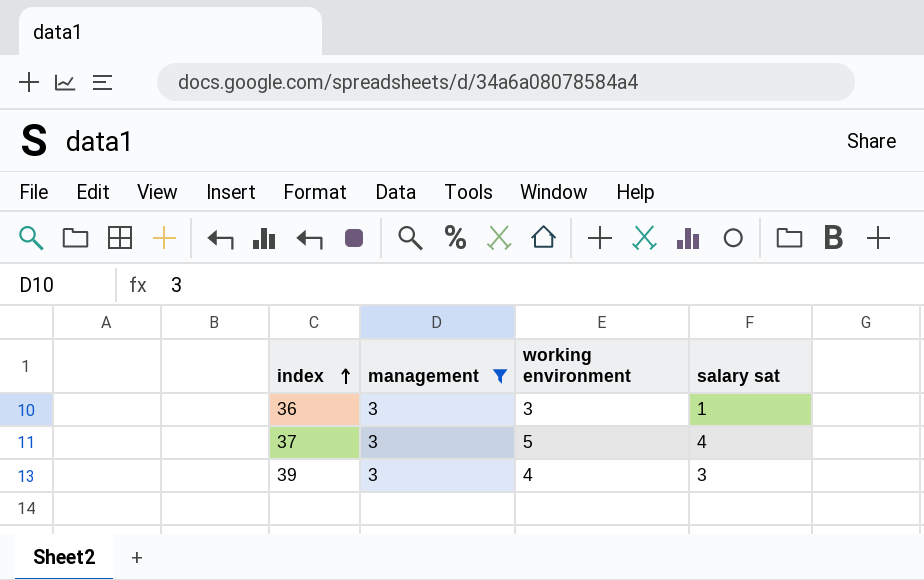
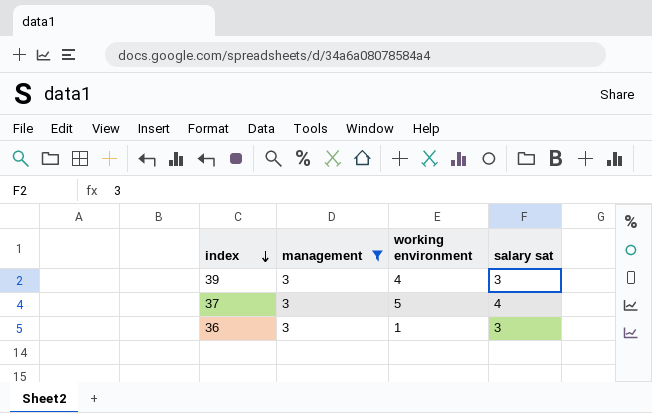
row order: index ascending -> index descending
36 | working environment: 3 -> 1
36 | salary sat: 1 -> 3

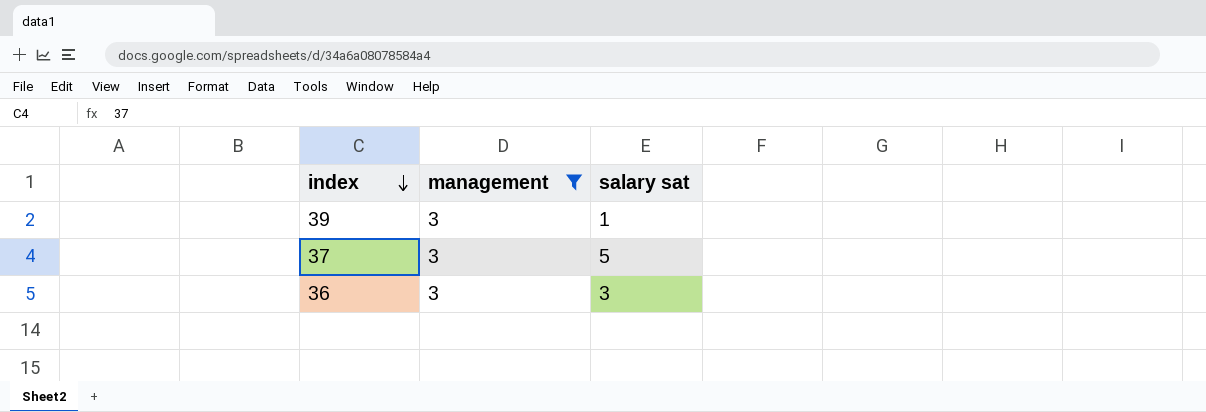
column working environment | position: 3 -> none
39 | salary sat: 3 -> 1
37 | salary sat: 4 -> 5

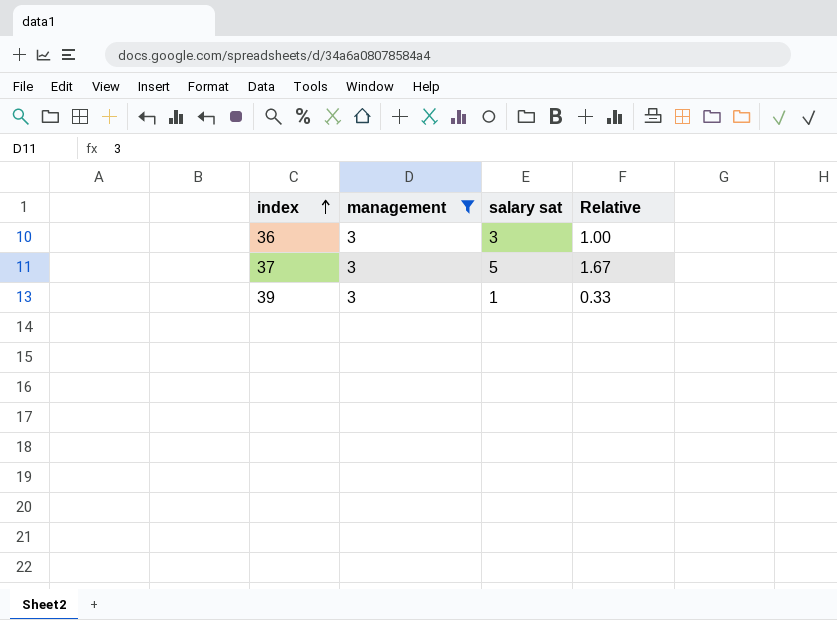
row order: index descending -> index ascending
column Relative | formula: none -> [salary sat] / [management]

